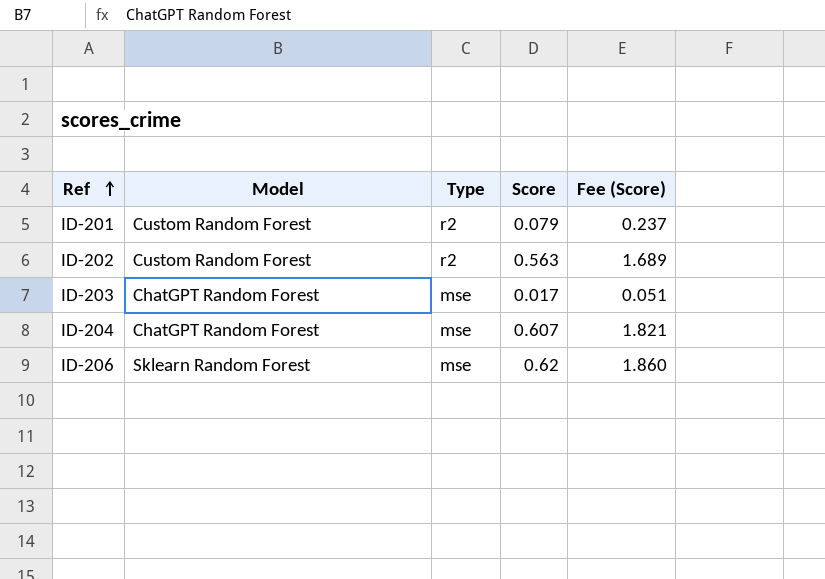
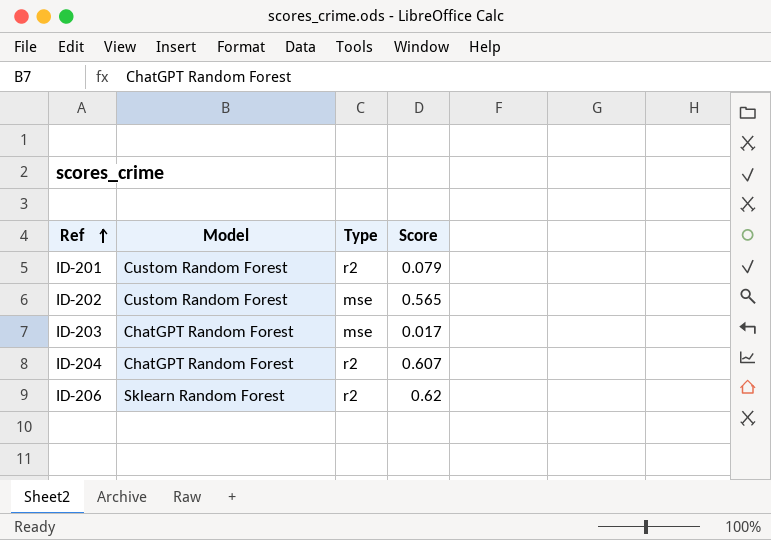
column Fee (Score) | formula: [Score] * 3 -> none
ID-202 | Type: r2 -> mse
ID-202 | Score: 0.563 -> 0.565
ID-204 | Type: mse -> r2
ID-206 | Type: mse -> r2

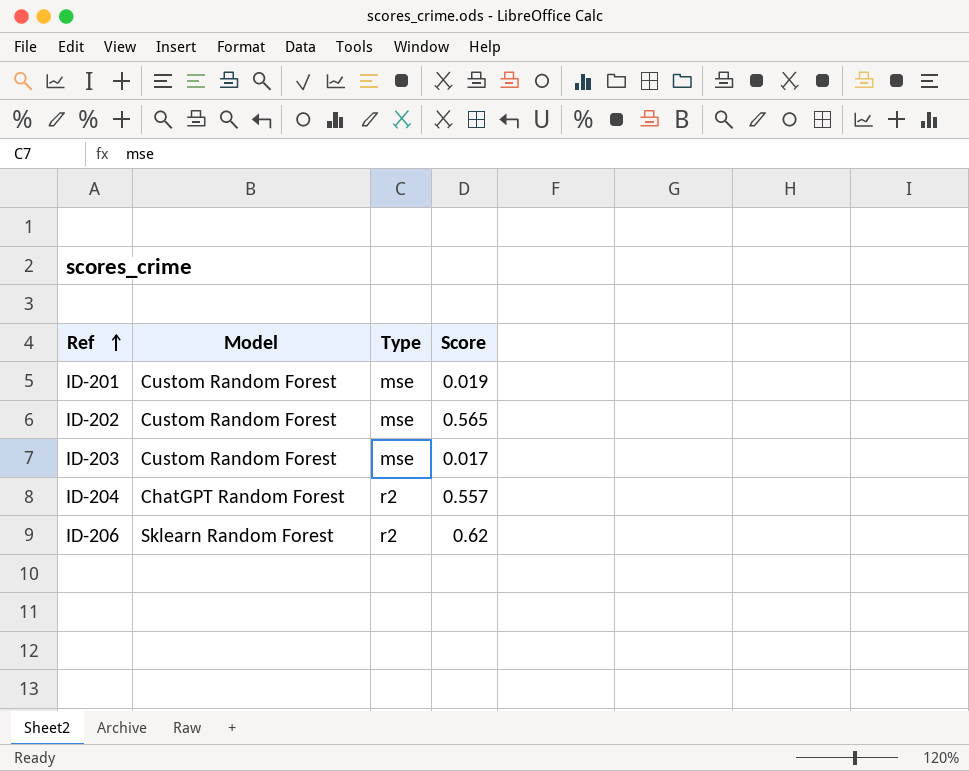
ID-201 | Type: r2 -> mse
ID-201 | Score: 0.079 -> 0.019
ID-203 | Model: ChatGPT Random Forest -> Custom Random Forest
ID-204 | Score: 0.607 -> 0.557

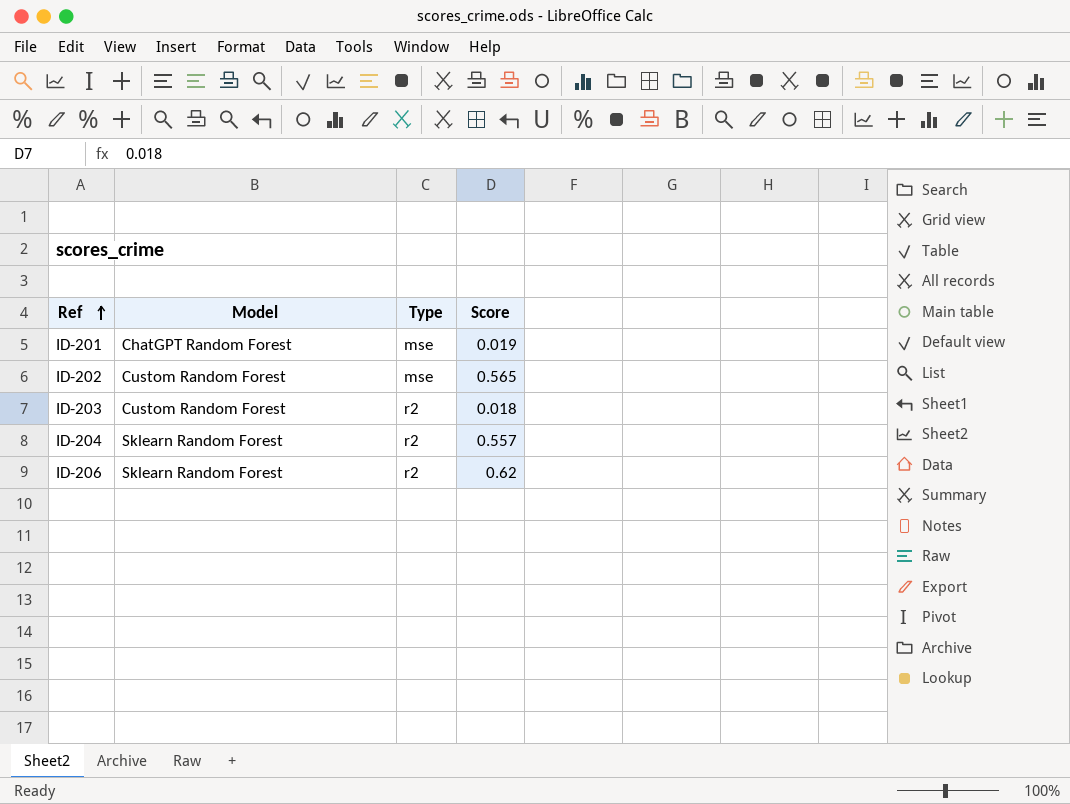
ID-201 | Model: Custom Random Forest -> ChatGPT Random Forest
ID-203 | Type: mse -> r2
ID-203 | Score: 0.017 -> 0.018
ID-204 | Model: ChatGPT Random Forest -> Sklearn Random Forest

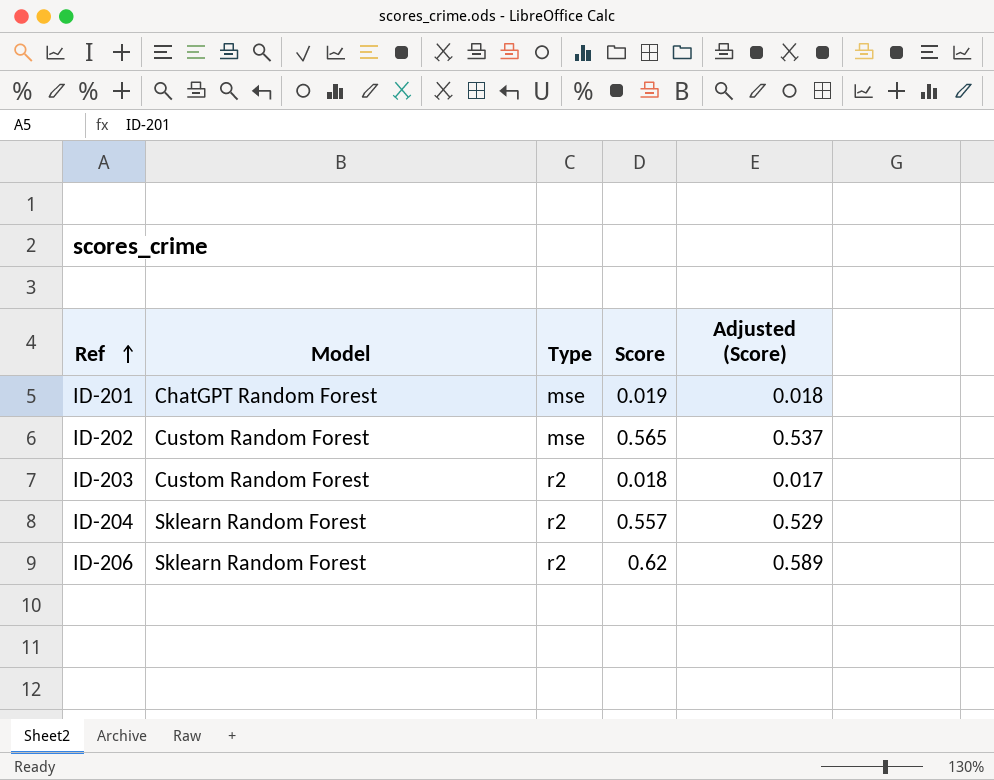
column Adjusted (Score) | formula: none -> [Score] * 0.95

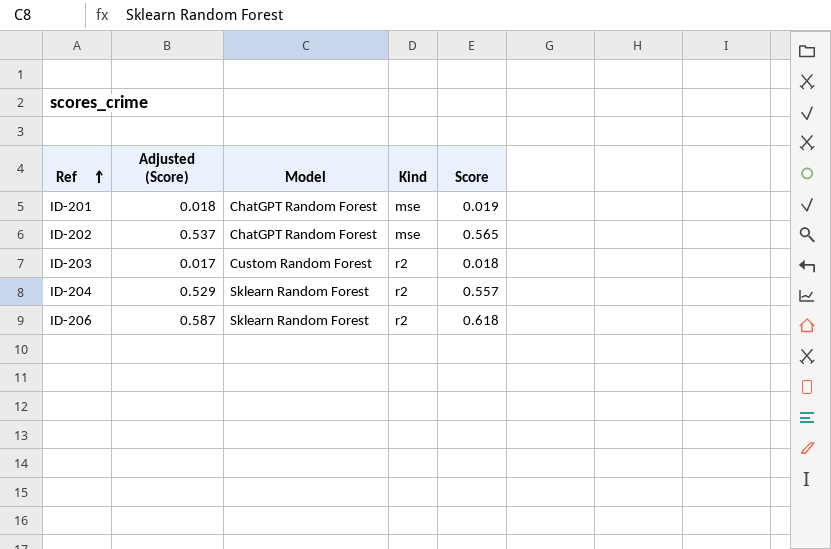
column Adjusted (Score) | position: 5 -> 2
column name: Type -> Kind
ID-202 | Model: Custom Random Forest -> ChatGPT Random Forest
ID-206 | Adjusted (Score): 0.589 -> 0.587
ID-206 | Score: 0.62 -> 0.618

